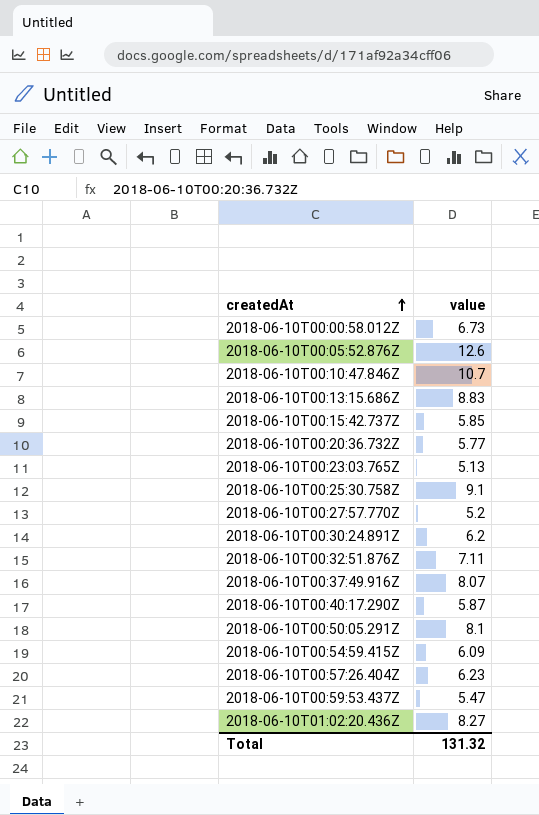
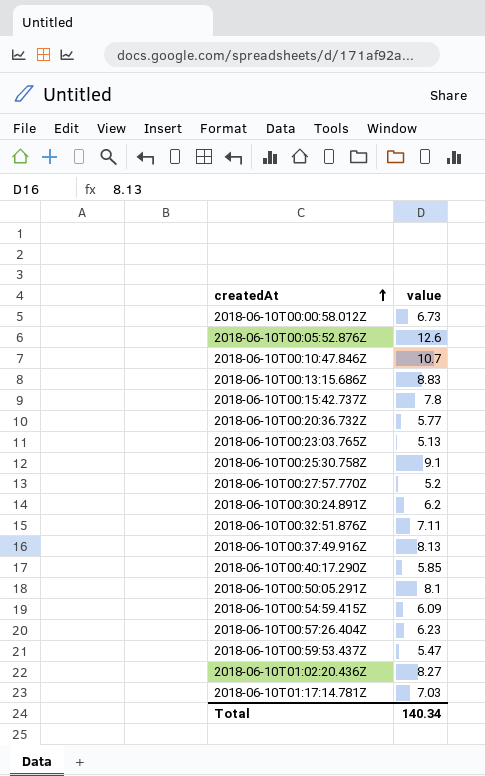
2018-06-10T00:15:42.737Z | value: 5.85 -> 7.8
2018-06-10T00:37:49.916Z | value: 8.07 -> 8.13
2018-06-10T00:40:17.290Z | value: 5.87 -> 5.85
row 2018-06-10T01:17:14.781Z: none -> 7.03
Total | value: 131.32 -> 140.34

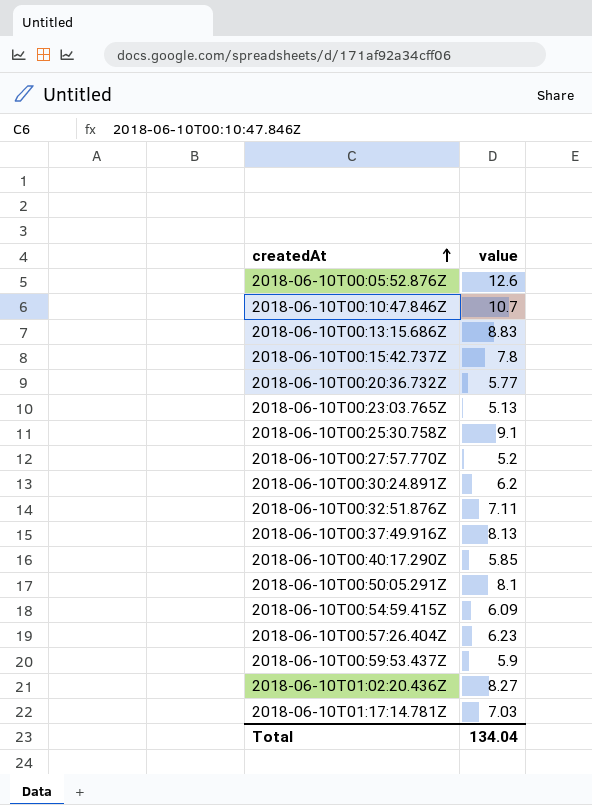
row 2018-06-10T00:00:58.012Z: 6.73 -> none
2018-06-10T00:59:53.437Z | value: 5.47 -> 5.9
Total | value: 140.34 -> 134.04

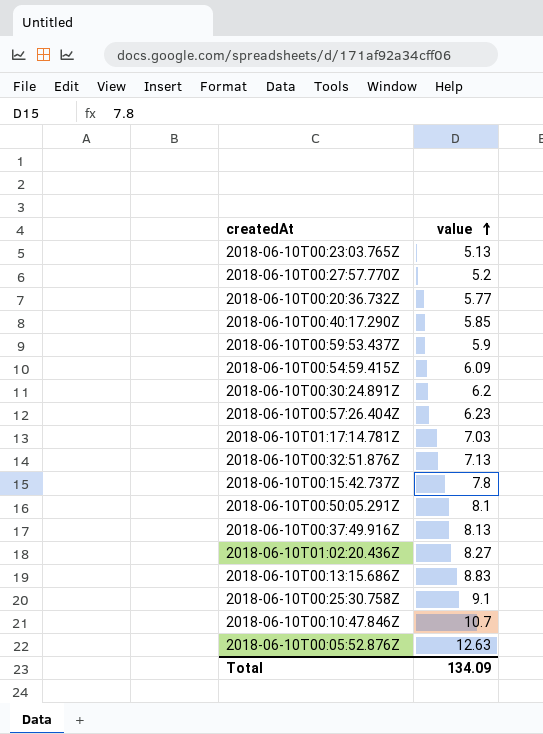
row order: createdAt ascending -> value ascending
2018-06-10T00:32:51.876Z | value: 7.11 -> 7.13
2018-06-10T00:05:52.876Z | value: 12.6 -> 12.63
Total | value: 134.04 -> 134.09

